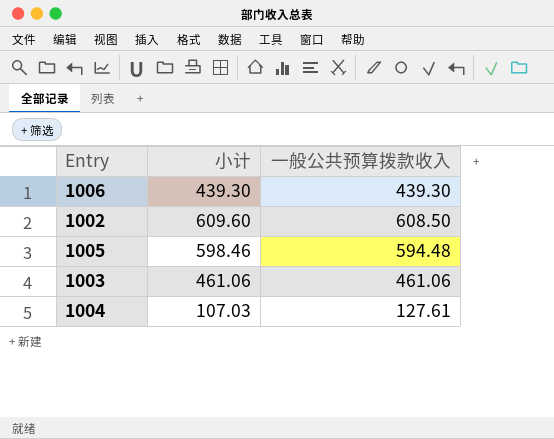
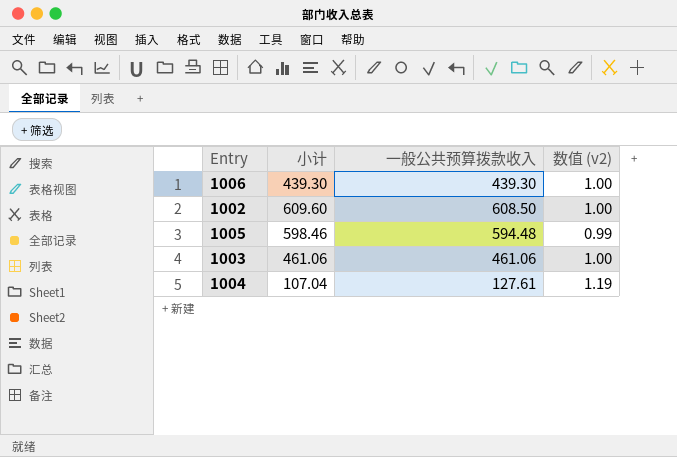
column 数值 (v2) | formula: none -> [一般公共预算拨款收入] / [小计]
1004 | 小计: 107.03 -> 107.04

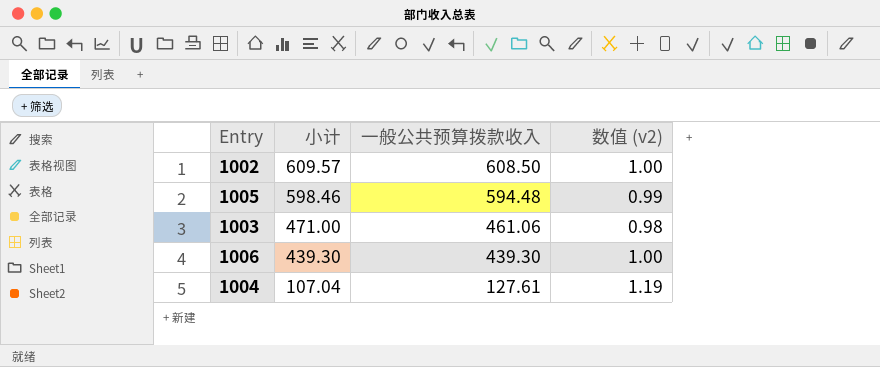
row order: none -> 小计 descending
1002 | 小计: 609.60 -> 609.57
1003 | 小计: 461.06 -> 471.00
1003 | 数值 (v2): 1.00 -> 0.98

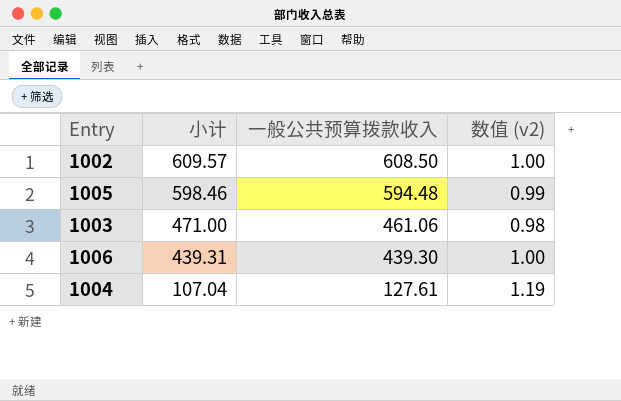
1006 | 小计: 439.30 -> 439.31

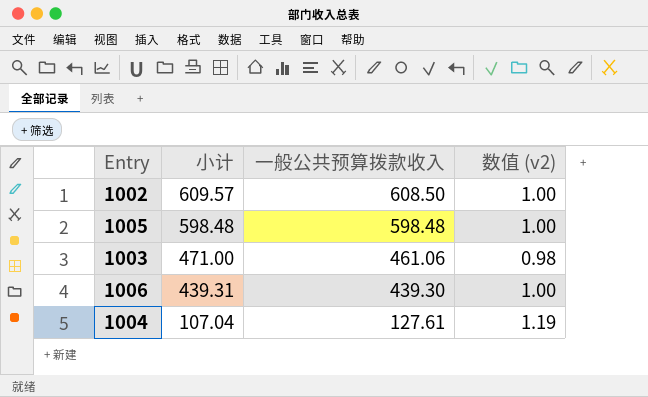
1005 | 小计: 598.46 -> 598.48
1005 | 一般公共预算拨款收入: 594.48 -> 598.48
1005 | 数值 (v2): 0.99 -> 1.00

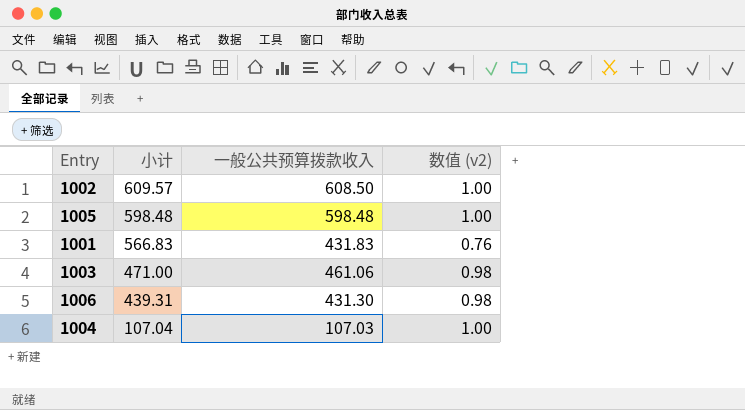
row 1001: none -> 566.83 | 431.83 | 0.76
1006 | 一般公共预算拨款收入: 439.30 -> 431.30
1006 | 数值 (v2): 1.00 -> 0.98
1004 | 一般公共预算拨款收入: 127.61 -> 107.03
1004 | 数值 (v2): 1.19 -> 1.00

